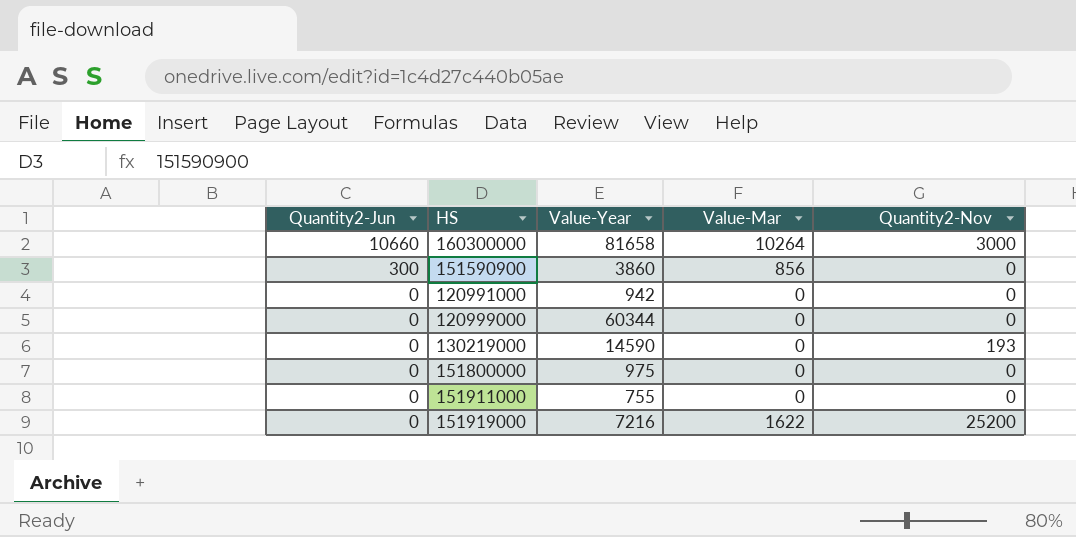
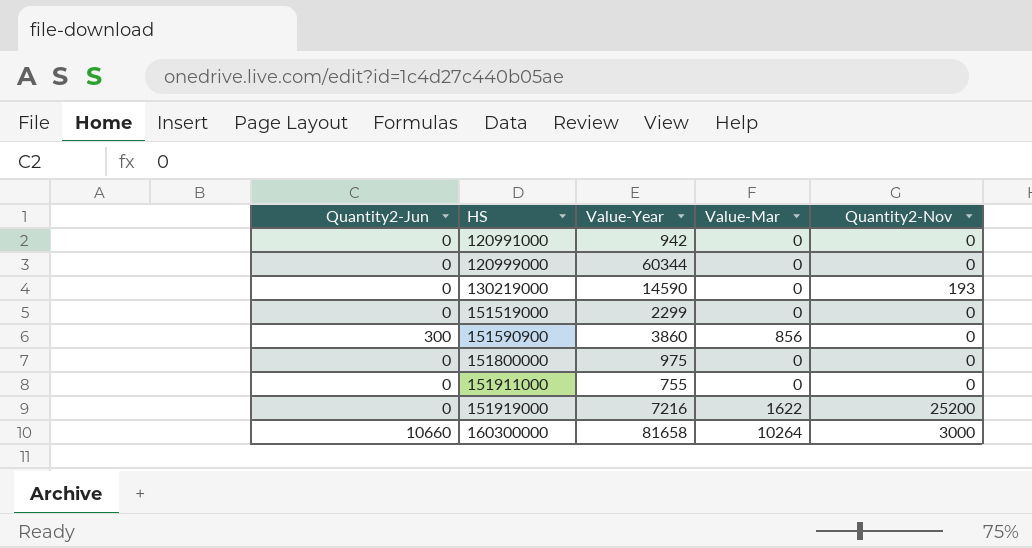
row order: Quantity2-Jun descending -> HS ascending
row 151519000: none -> 0 | 2299 | 0 | 0

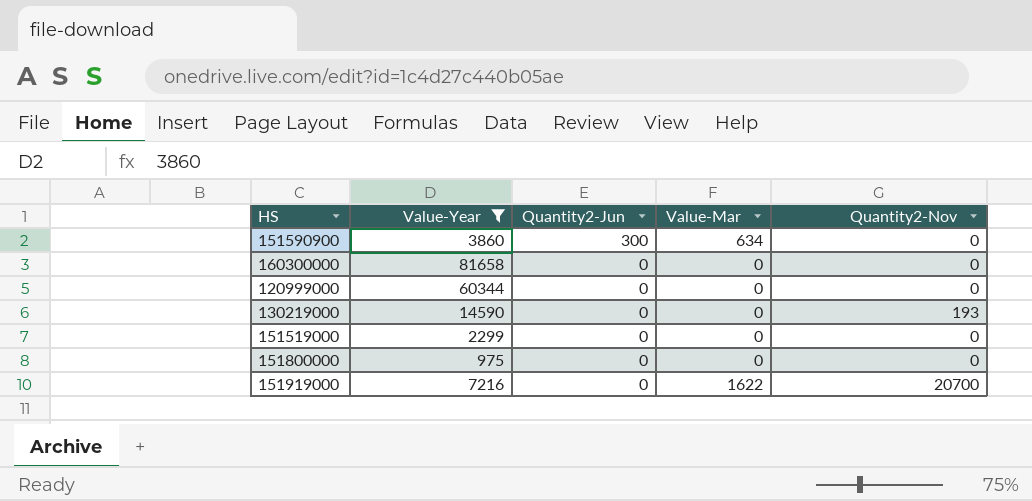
filter: none -> Value-Year >= 975
row order: HS ascending -> Quantity2-Jun descending
column Quantity2-Jun | position: 1 -> 3
151590900 | Value-Mar: 856 -> 634
160300000 | Quantity2-Jun: 10660 -> 0
160300000 | Value-Mar: 10264 -> 0
160300000 | Quantity2-Nov: 3000 -> 0
151919000 | Quantity2-Nov: 25200 -> 20700

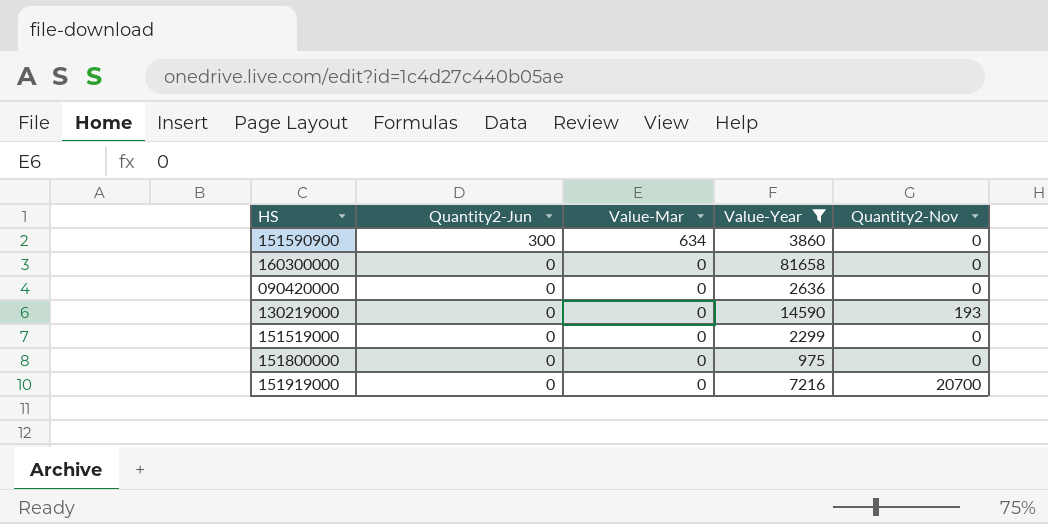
column Value-Year | position: 2 -> 4
row 120999000: 60344 | 0 | 0 | 0 -> none
row 090420000: none -> 0 | 0 | 2636 | 0
151919000 | Value-Mar: 1622 -> 0

